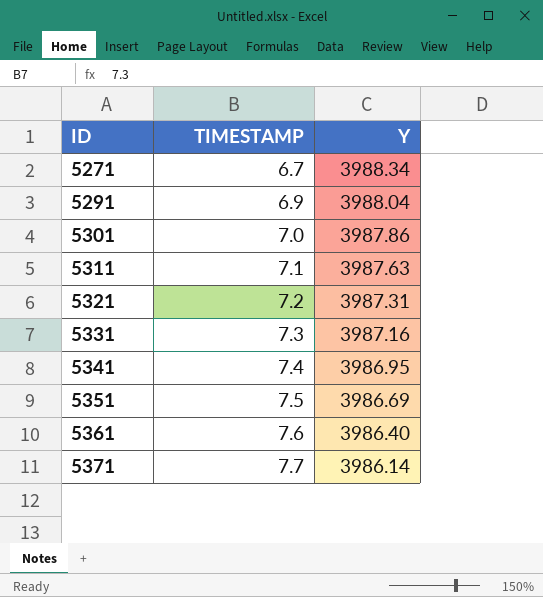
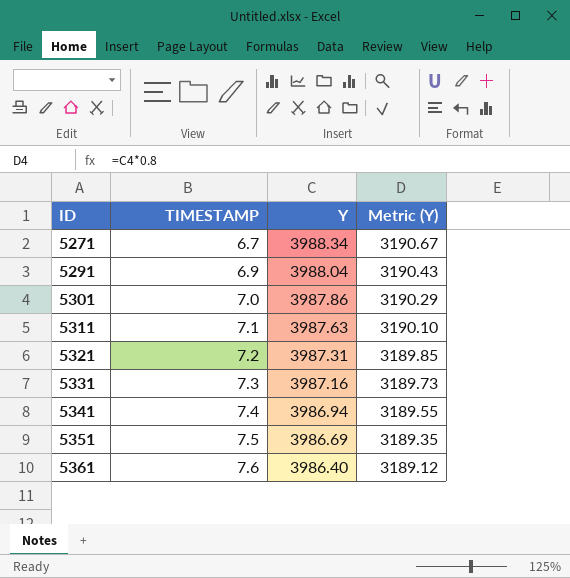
column Metric (Y) | formula: none -> [Y] * 0.8
row 5371: 7.7 | 3986.14 -> none
5341 | Y: 3986.95 -> 3986.94

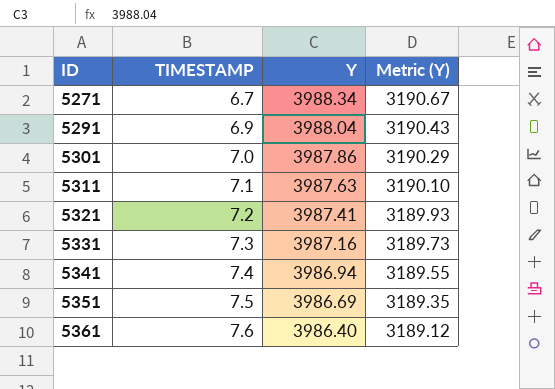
5321 | Y: 3987.31 -> 3987.41
5321 | Metric (Y): 3189.85 -> 3189.93

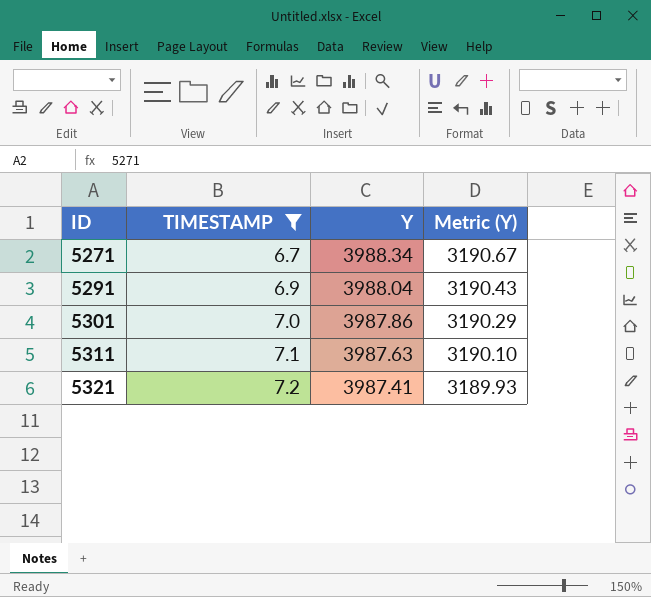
filter: none -> TIMESTAMP <= 7.2

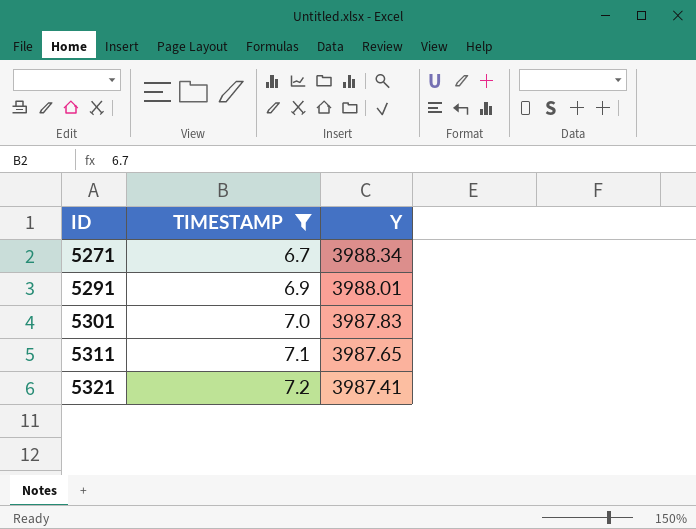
column Metric (Y) | formula: [Y] * 0.8 -> none
5291 | Y: 3988.04 -> 3988.01
5301 | Y: 3987.86 -> 3987.83
5311 | Y: 3987.63 -> 3987.65

